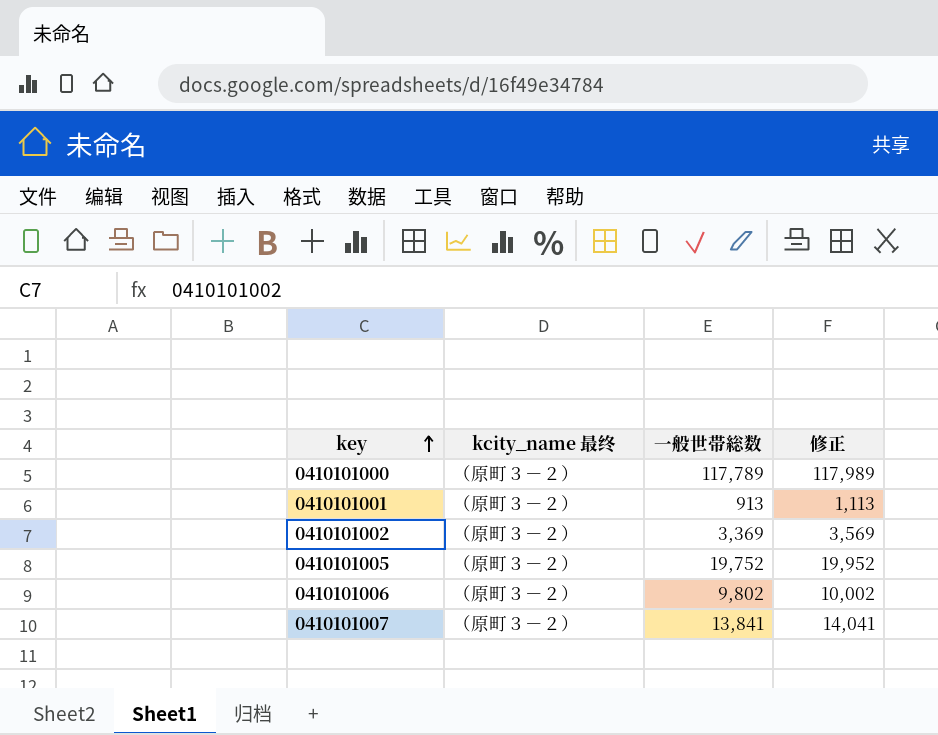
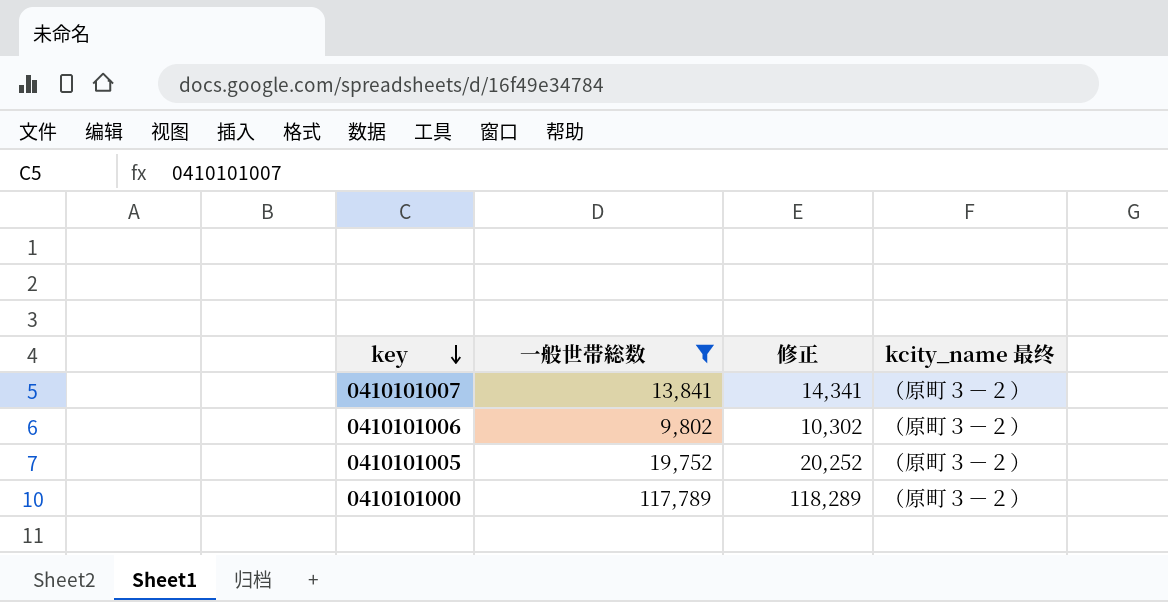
filter: none -> 一般世帯総数 >= 9,802
row order: key ascending -> key descending
column 修正 | formula: [一般世帯総数] + 200 -> [一般世帯総数] + 500
column kcity_name 最终 | position: 2 -> 4

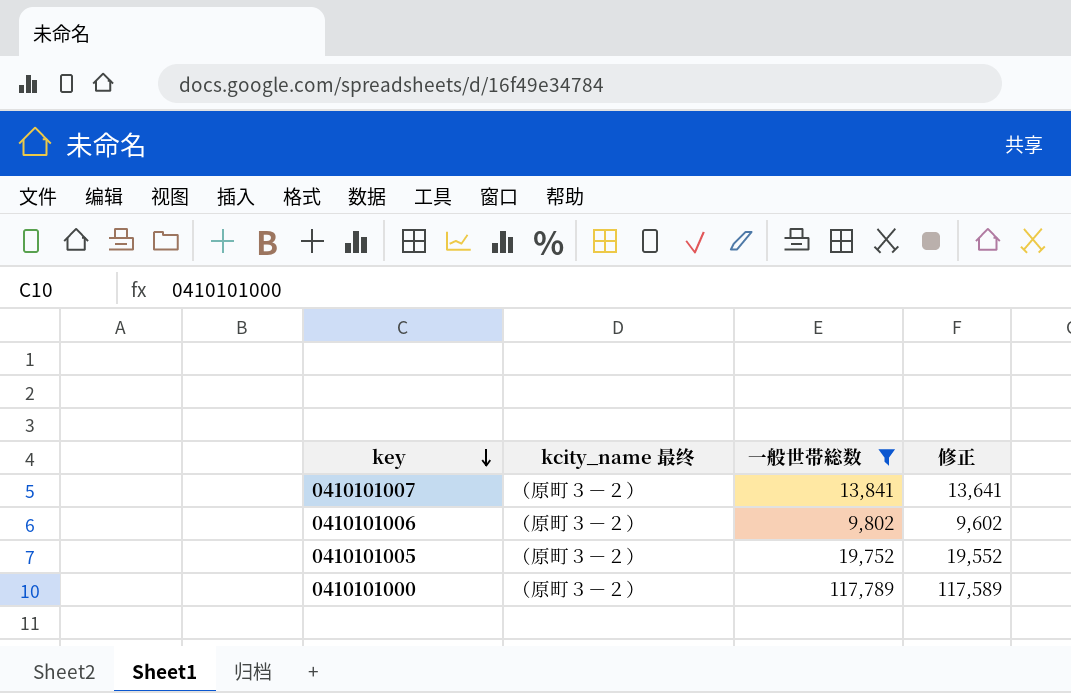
column kcity_name 最终 | position: 4 -> 2
column 修正 | formula: [一般世帯総数] + 500 -> [一般世帯総数] - 200

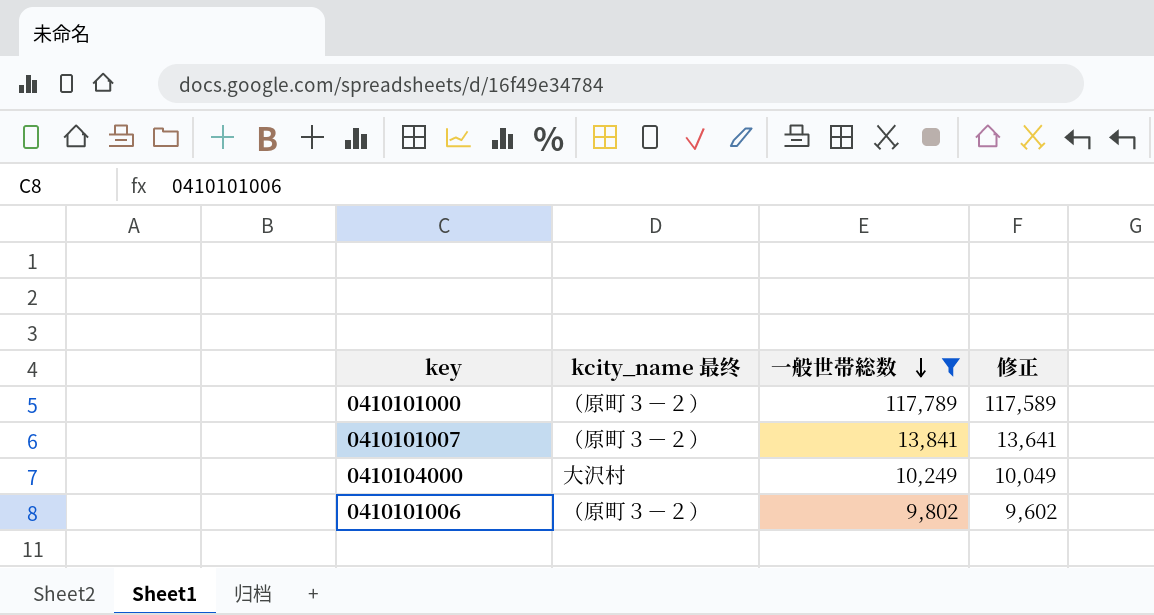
row order: key descending -> 一般世帯総数 descending
row 0410101005: （原町３－２） | 19,752 | 19,552 -> none
row 0410104000: none -> 大沢村 | 10,249 | 10,049

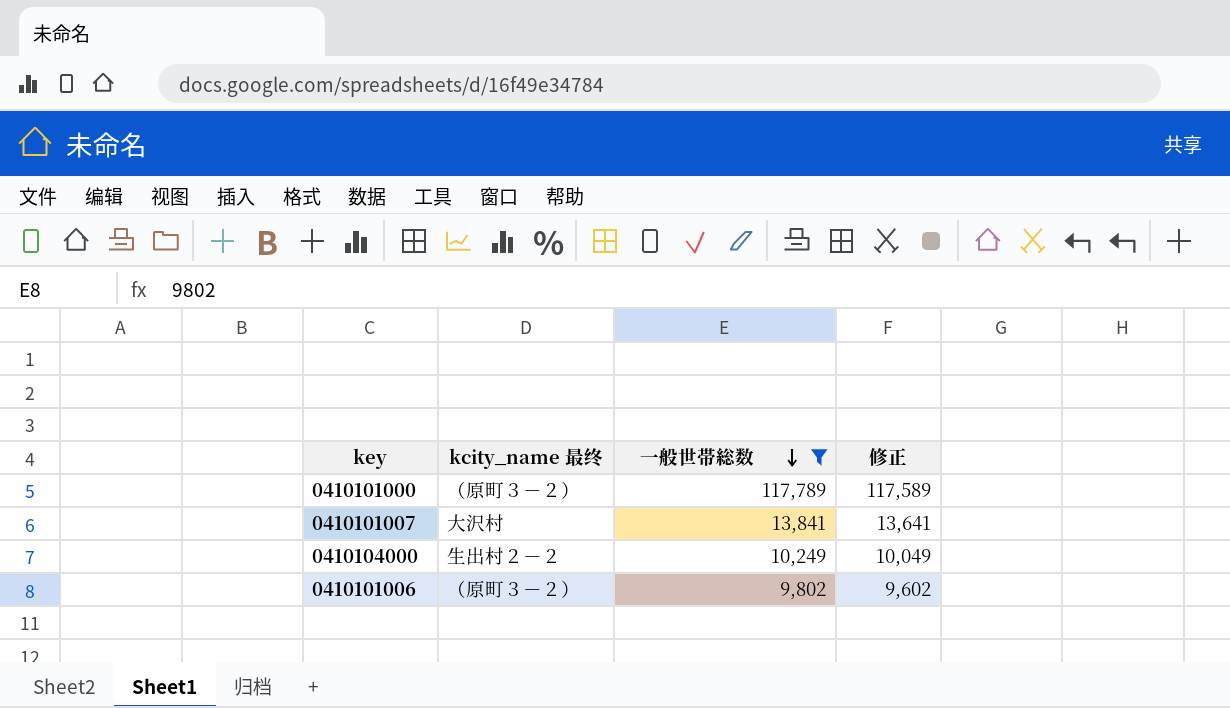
0410101007 | kcity_name 最终: （原町３－２） -> 大沢村
0410104000 | kcity_name 最终: 大沢村 -> 生出村２－２

